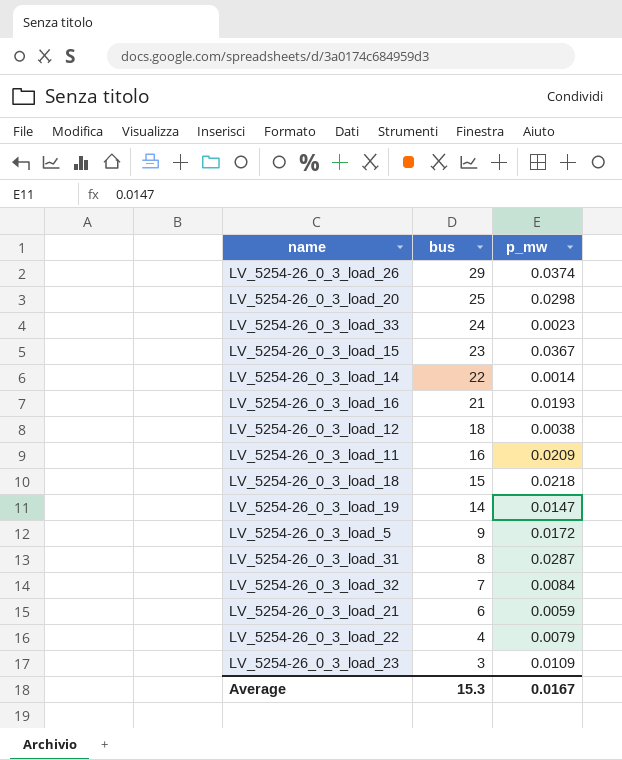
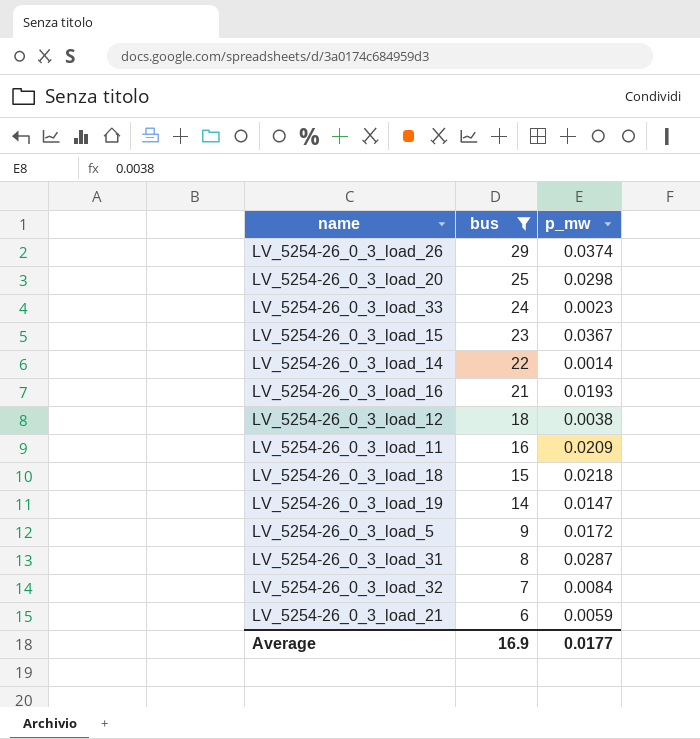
filter: none -> bus >= 6
Average | bus: 15.3 -> 16.9
Average | p_mw: 0.0167 -> 0.0177

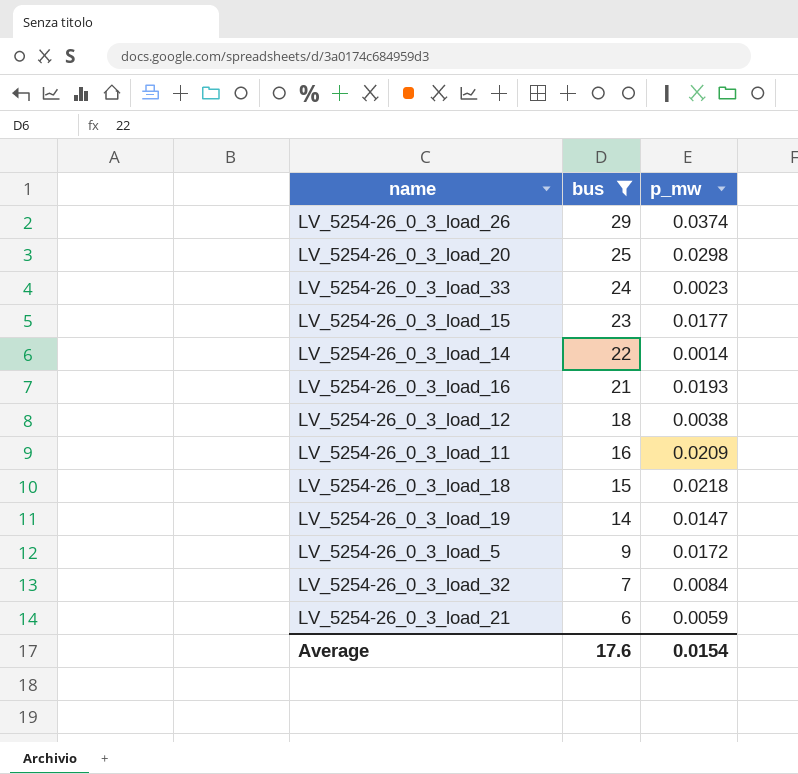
row LV_5254-26_0_3_load_31: 8 | 0.0287 -> none
LV_5254-26_0_3_load_15 | p_mw: 0.0367 -> 0.0177
Average | bus: 16.9 -> 17.6
Average | p_mw: 0.0177 -> 0.0154

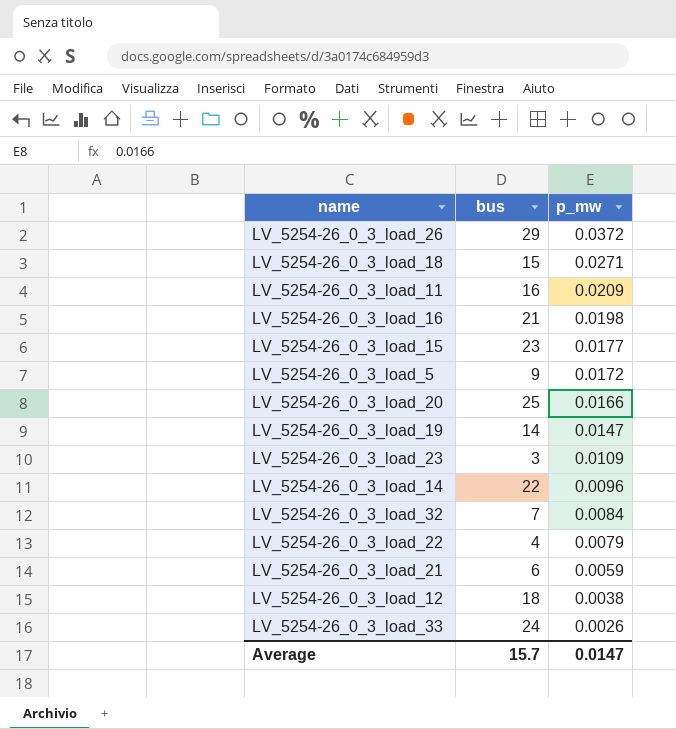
filter: bus >= 6 -> none
row order: bus descending -> p_mw descending
LV_5254-26_0_3_load_26 | p_mw: 0.0374 -> 0.0372
LV_5254-26_0_3_load_18 | p_mw: 0.0218 -> 0.0271
LV_5254-26_0_3_load_16 | p_mw: 0.0193 -> 0.0198
LV_5254-26_0_3_load_20 | p_mw: 0.0298 -> 0.0166
LV_5254-26_0_3_load_14 | p_mw: 0.0014 -> 0.0096
LV_5254-26_0_3_load_33 | p_mw: 0.0023 -> 0.0026
Average | bus: 17.6 -> 15.7
Average | p_mw: 0.0154 -> 0.0147

